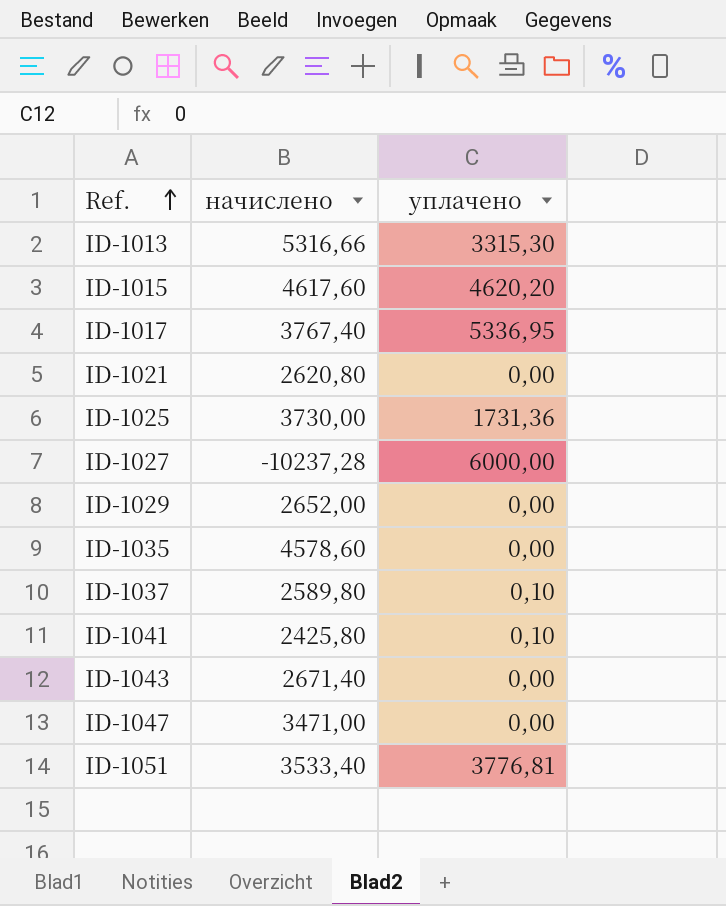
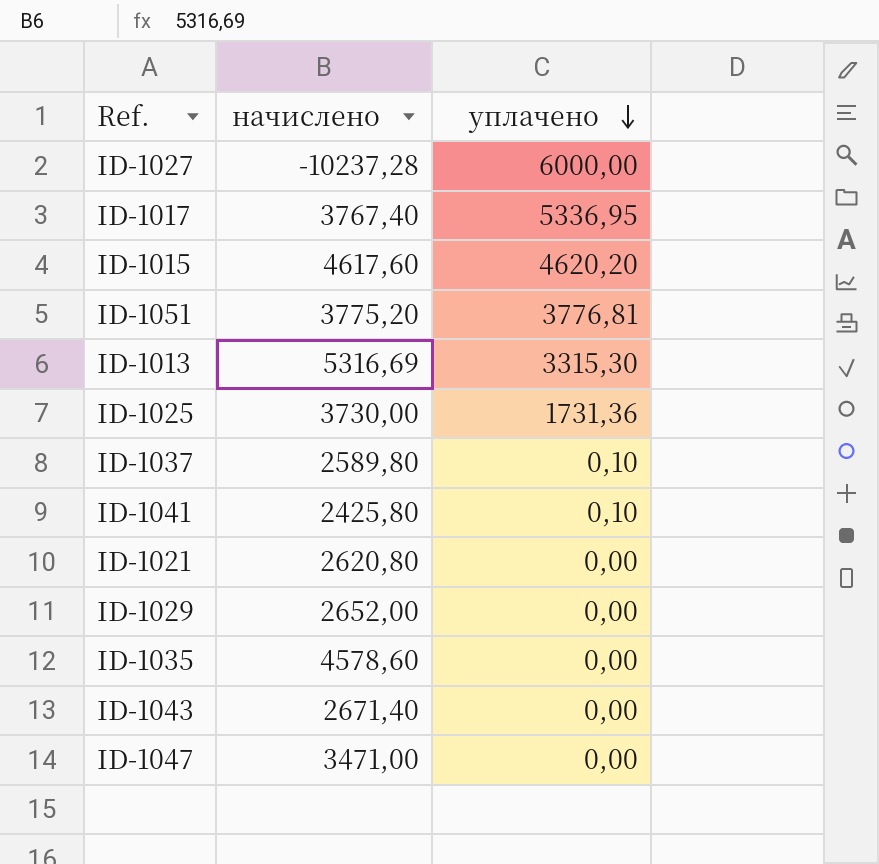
row order: Ref. ascending -> уплачено descending
ID-1051 | начислено: 3533,40 -> 3775,20
ID-1013 | начислено: 5316,66 -> 5316,69

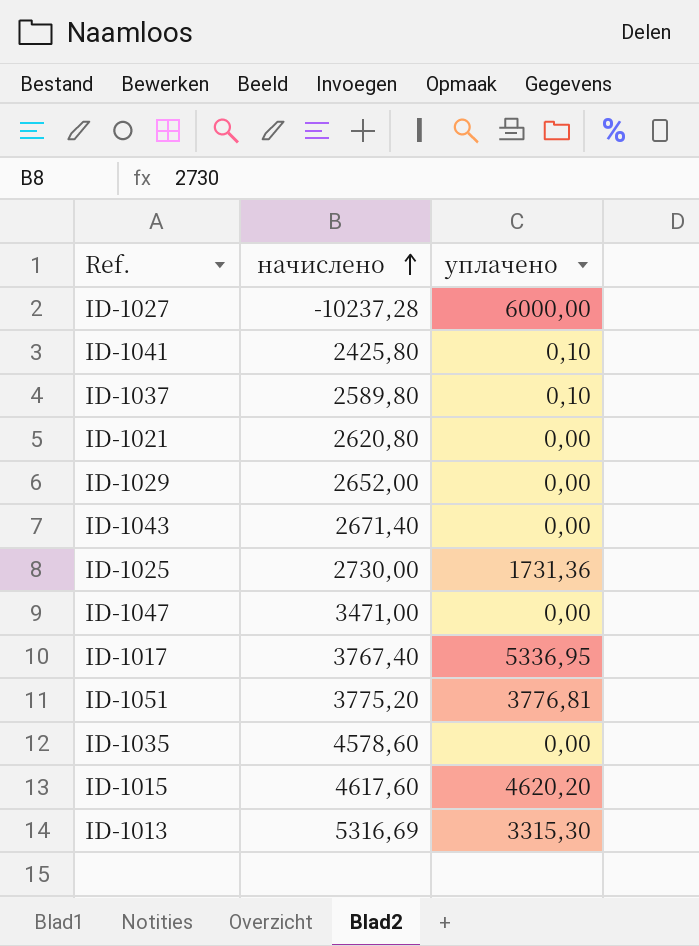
row order: уплачено descending -> начислено ascending
ID-1025 | начислено: 3730,00 -> 2730,00

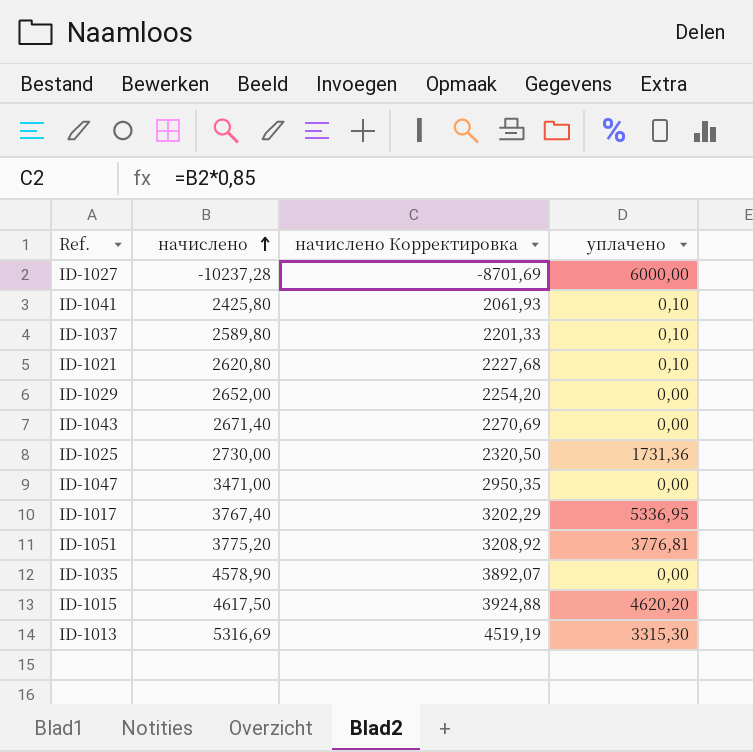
column начислено Корректировка | formula: none -> [начислено] * 0,85
ID-1021 | уплачено: 0,00 -> 0,10
ID-1035 | начислено: 4578,60 -> 4578,90
ID-1015 | начислено: 4617,60 -> 4617,50

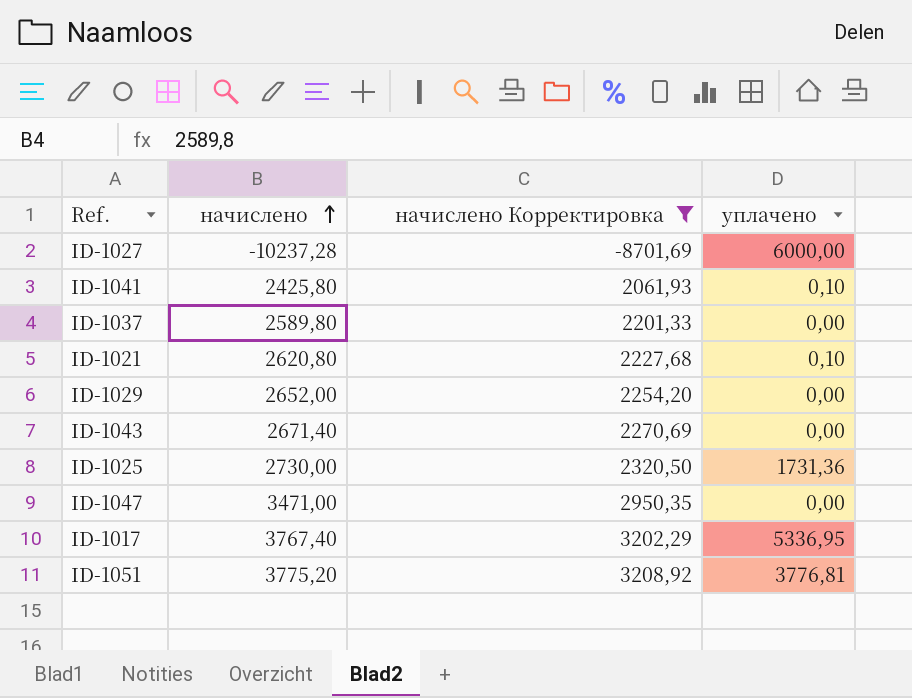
filter: none -> начислено Корректировка <= 3208,92
ID-1037 | уплачено: 0,10 -> 0,00

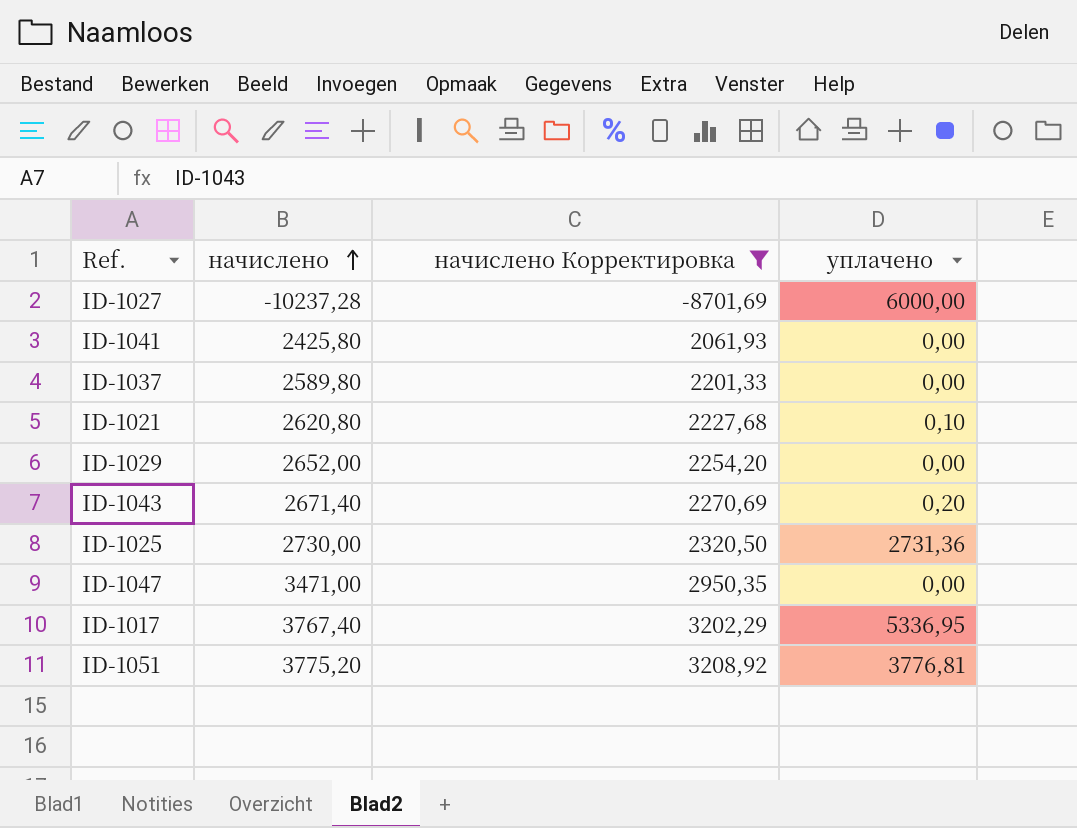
ID-1041 | уплачено: 0,10 -> 0,00
ID-1043 | уплачено: 0,00 -> 0,20
ID-1025 | уплачено: 1731,36 -> 2731,36

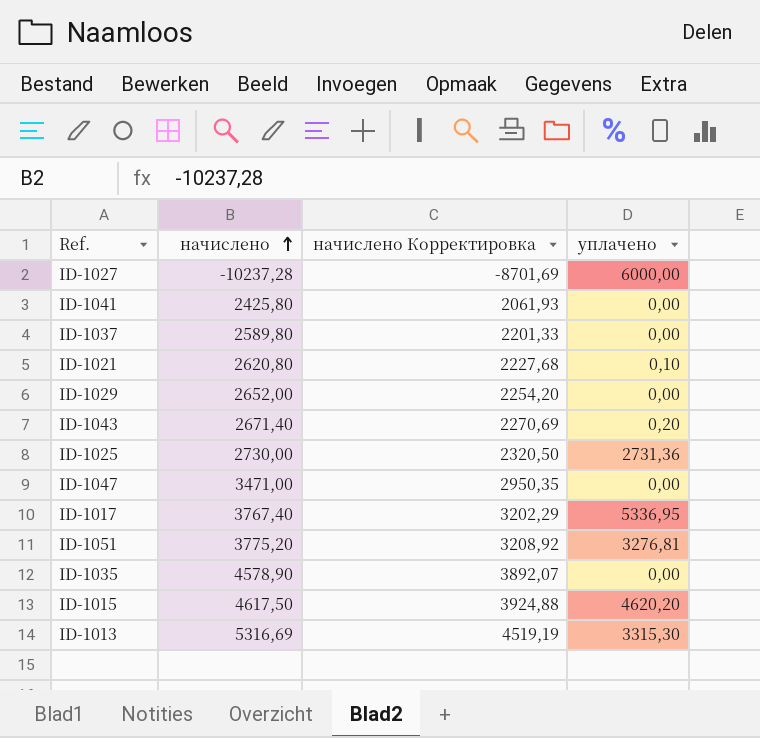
filter: начислено Корректировка <= 3208,92 -> none
ID-1051 | уплачено: 3776,81 -> 3276,81

